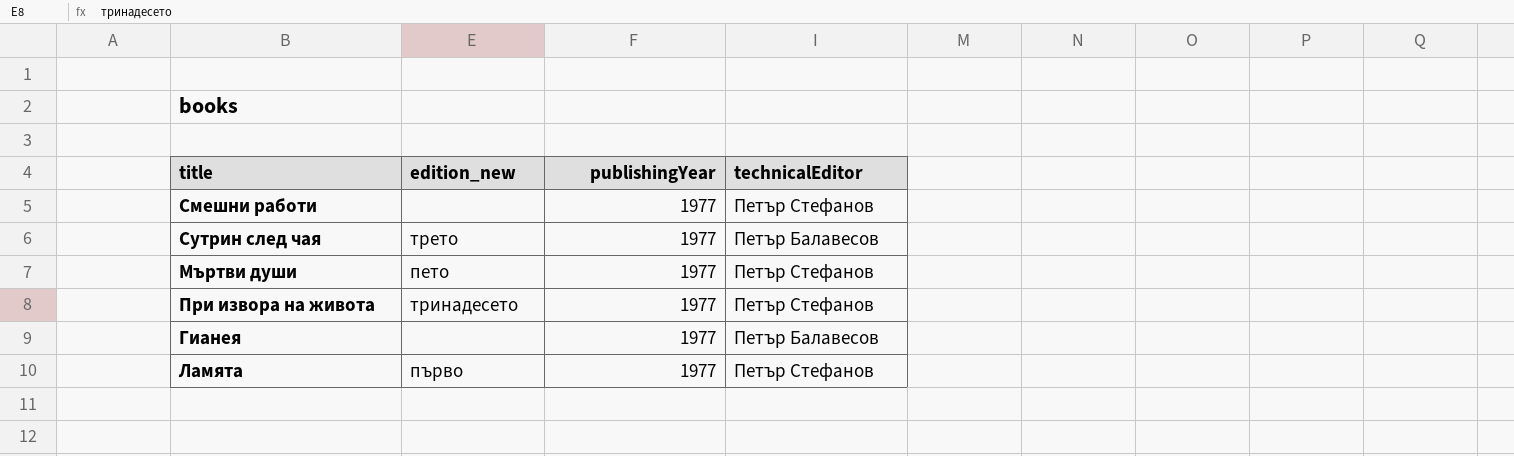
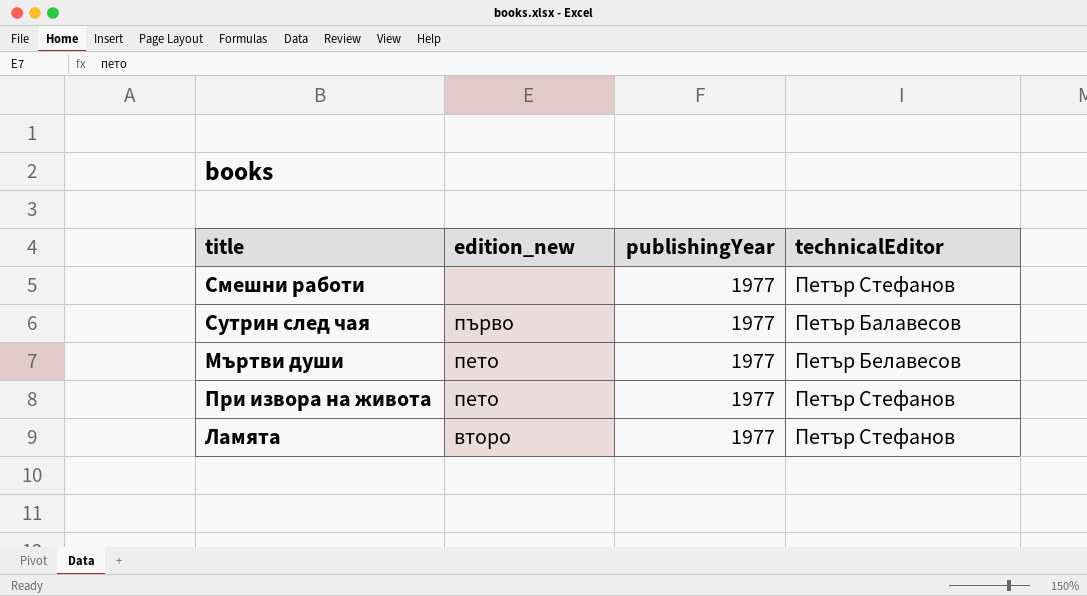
row Гианея: none | 1977 | Петър Балавесов -> none
Сутрин след чая | edition_new: трето -> първо
Мъртви души | technicalEditor: Петър Стефанов -> Петър Белавесов
При извора на живота | edition_new: тринадесето -> пето
Ламята | edition_new: първо -> второ

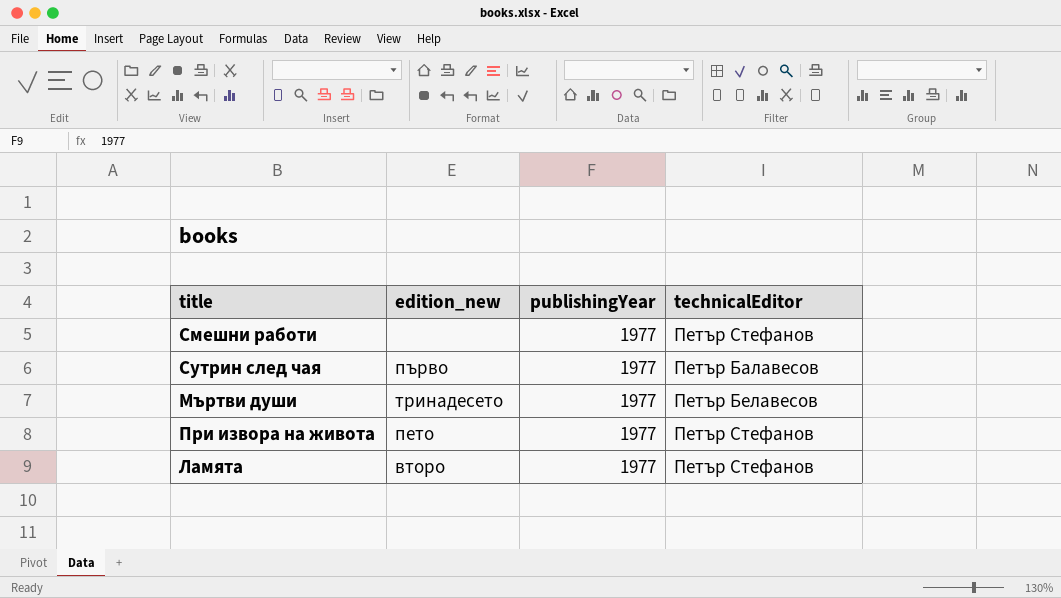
Мъртви души | edition_new: пето -> тринадесето

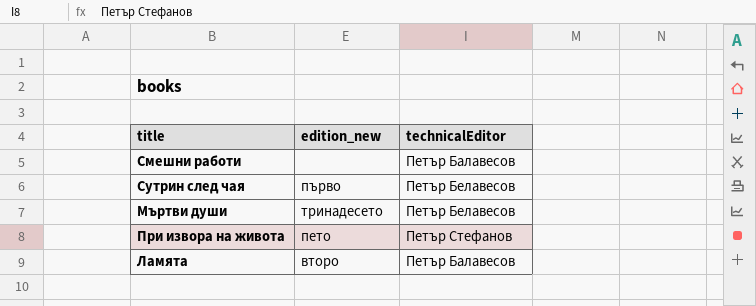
column publishingYear | position: 3 -> none
Смешни работи | technicalEditor: Петър Стефанов -> Петър Балавесов
Сутрин след чая | technicalEditor: Петър Балавесов -> Петър Белавесов
Ламята | technicalEditor: Петър Стефанов -> Петър Балавесов

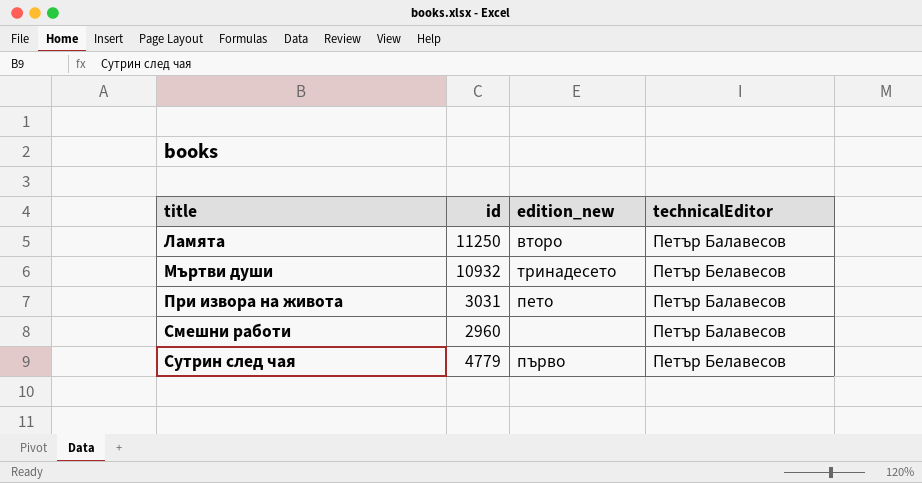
row order: none -> title ascending
column id | position: none -> 2
При извора на живота | technicalEditor: Петър Стефанов -> Петър Балавесов

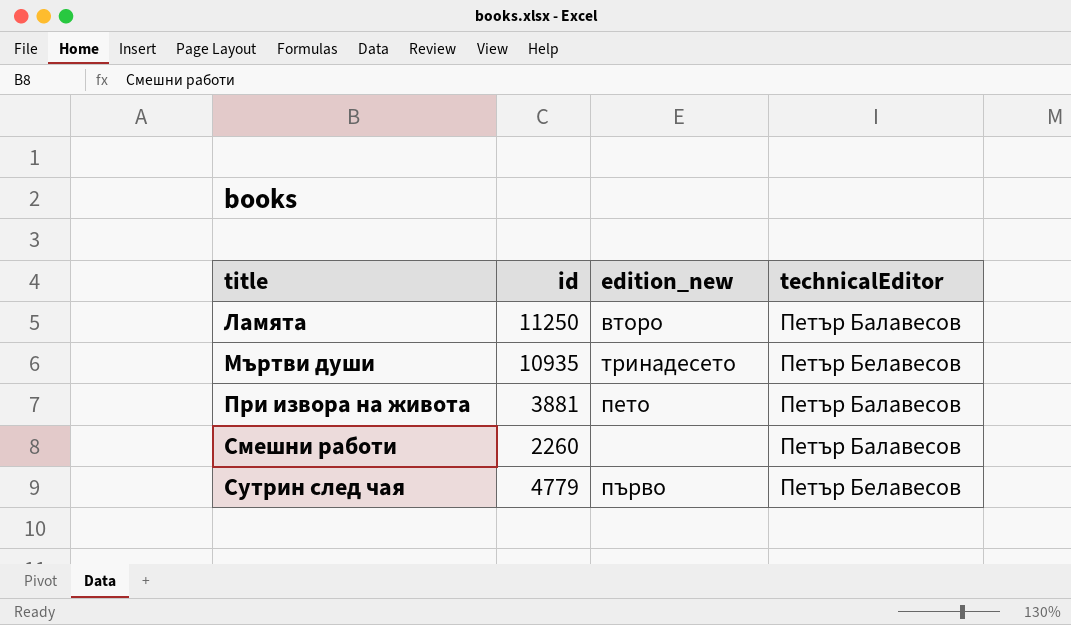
Мъртви души | id: 10932 -> 10935
При извора на живота | id: 3031 -> 3881
Смешни работи | id: 2960 -> 2260

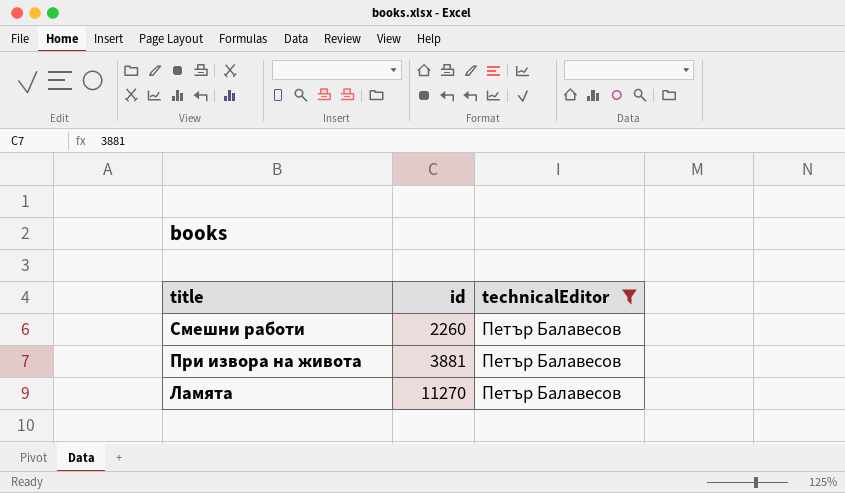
filter: none -> technicalEditor = Петър Балавесов
row order: title ascending -> title descending
column edition_new | position: 3 -> none
Ламята | id: 11250 -> 11270

